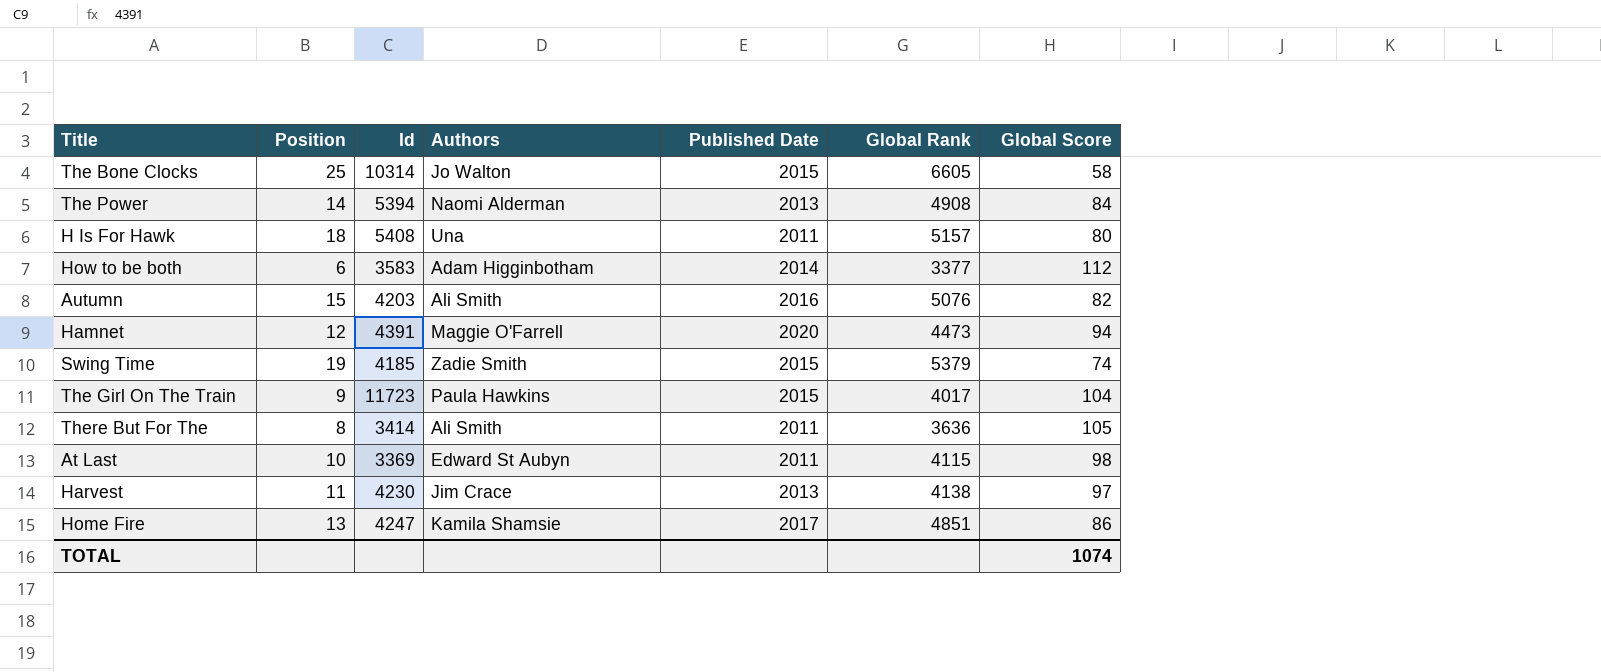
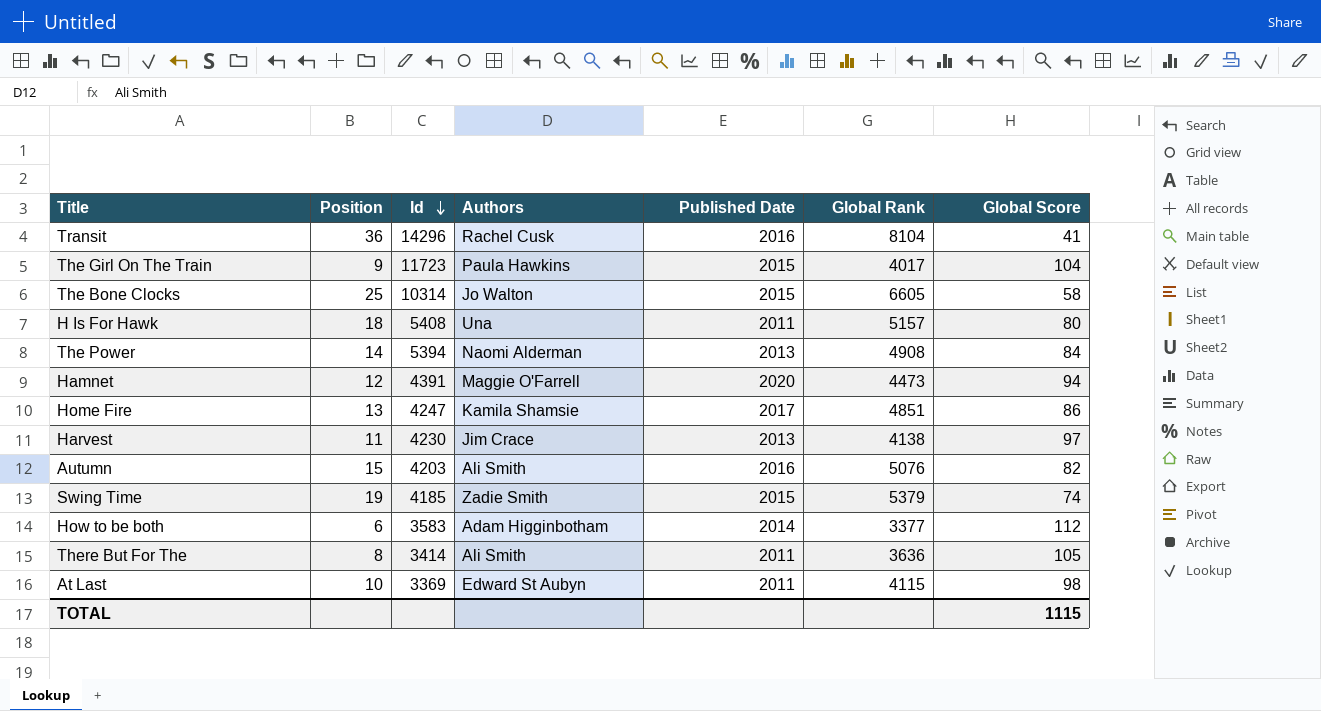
row order: none -> Id descending
row Transit: none -> 36 | 14296 | Rachel Cusk | 2016 | 8104 | 41
TOTAL | Global Score: 1074 -> 1115

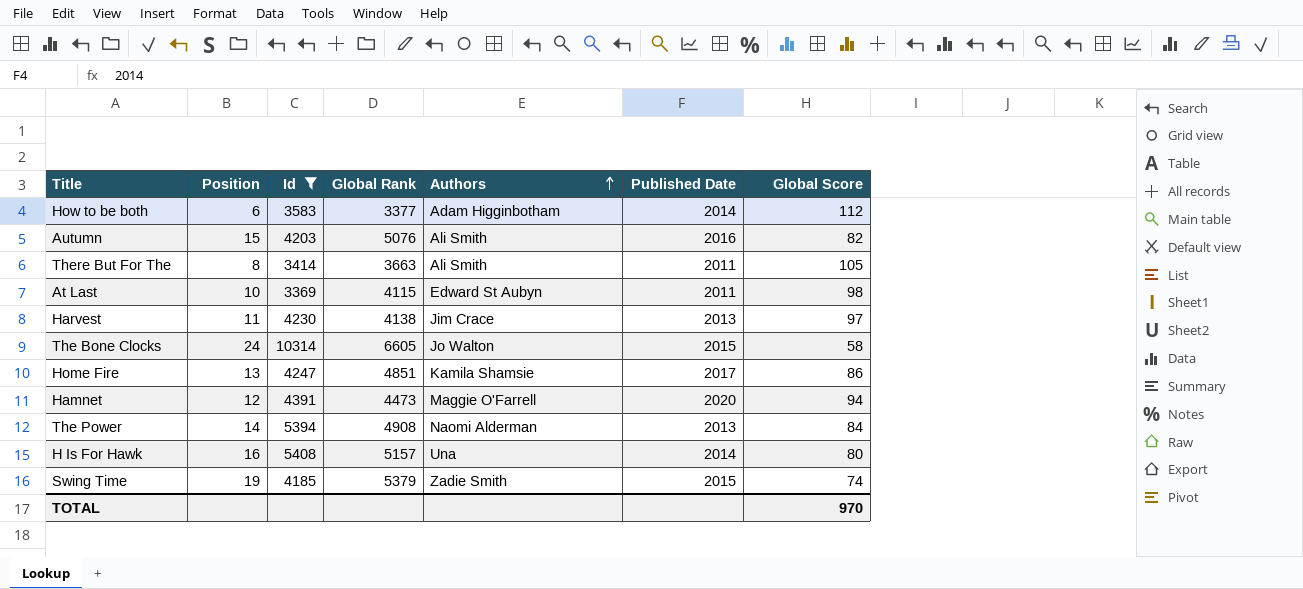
filter: none -> Id <= 10314
row order: Id descending -> Authors ascending
column Global Rank | position: 6 -> 4
There But For The | Global Rank: 3636 -> 3663
The Bone Clocks | Position: 25 -> 24
H Is For Hawk | Position: 18 -> 16
H Is For Hawk | Published Date: 2011 -> 2014
TOTAL | Global Score: 1115 -> 970

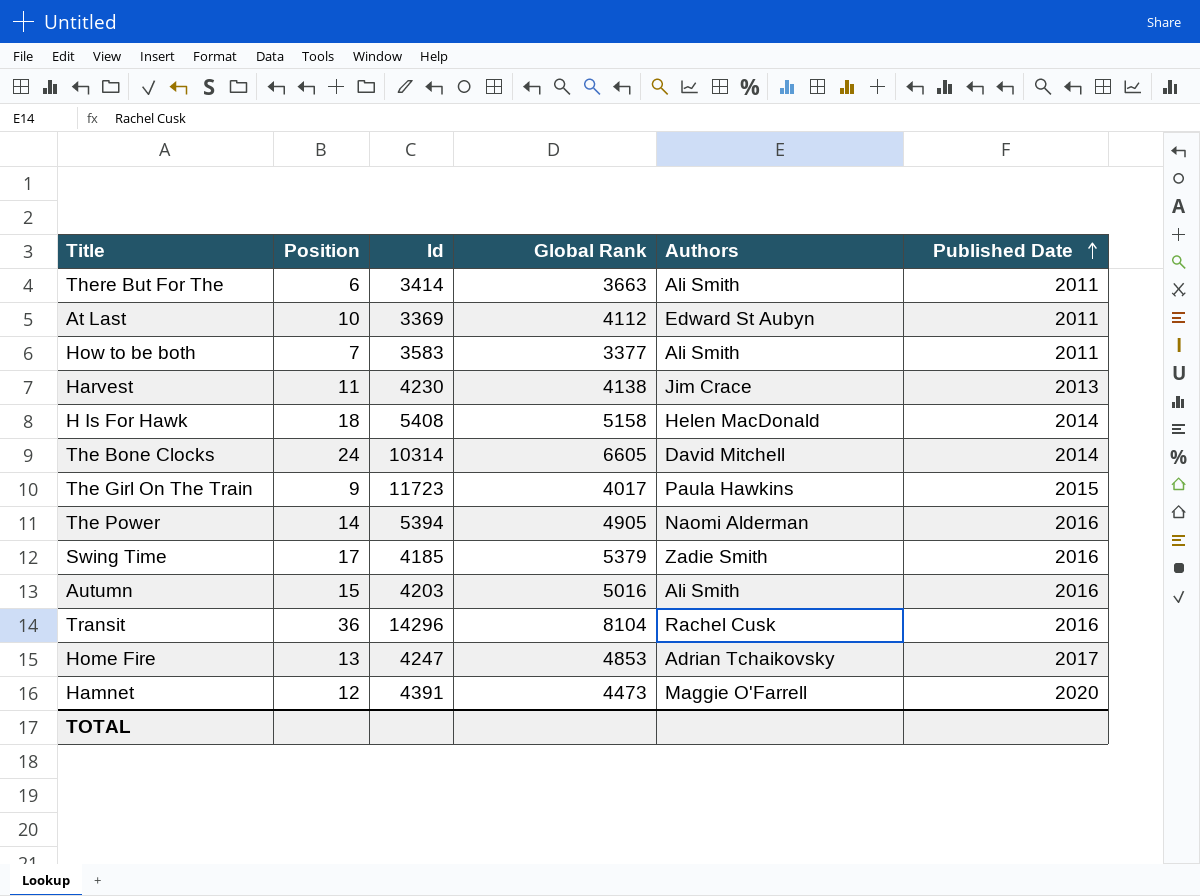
filter: Id <= 10314 -> none
row order: Authors ascending -> Published Date ascending
column Global Score | position: 7 -> none
There But For The | Position: 8 -> 6
At Last | Global Rank: 4115 -> 4112
How to be both | Position: 6 -> 7
How to be both | Authors: Adam Higginbotham -> Ali Smith
How to be both | Published Date: 2014 -> 2011
H Is For Hawk | Position: 16 -> 18
H Is For Hawk | Global Rank: 5157 -> 5158
H Is For Hawk | Authors: Una -> Helen MacDonald
The Bone Clocks | Authors: Jo Walton -> David Mitchell
The Bone Clocks | Published Date: 2015 -> 2014
The Power | Global Rank: 4908 -> 4905
The Power | Published Date: 2013 -> 2016
Swing Time | Position: 19 -> 17
Swing Time | Published Date: 2015 -> 2016
Autumn | Global Rank: 5076 -> 5016
Home Fire | Global Rank: 4851 -> 4853
Home Fire | Authors: Kamila Shamsie -> Adrian Tchaikovsky

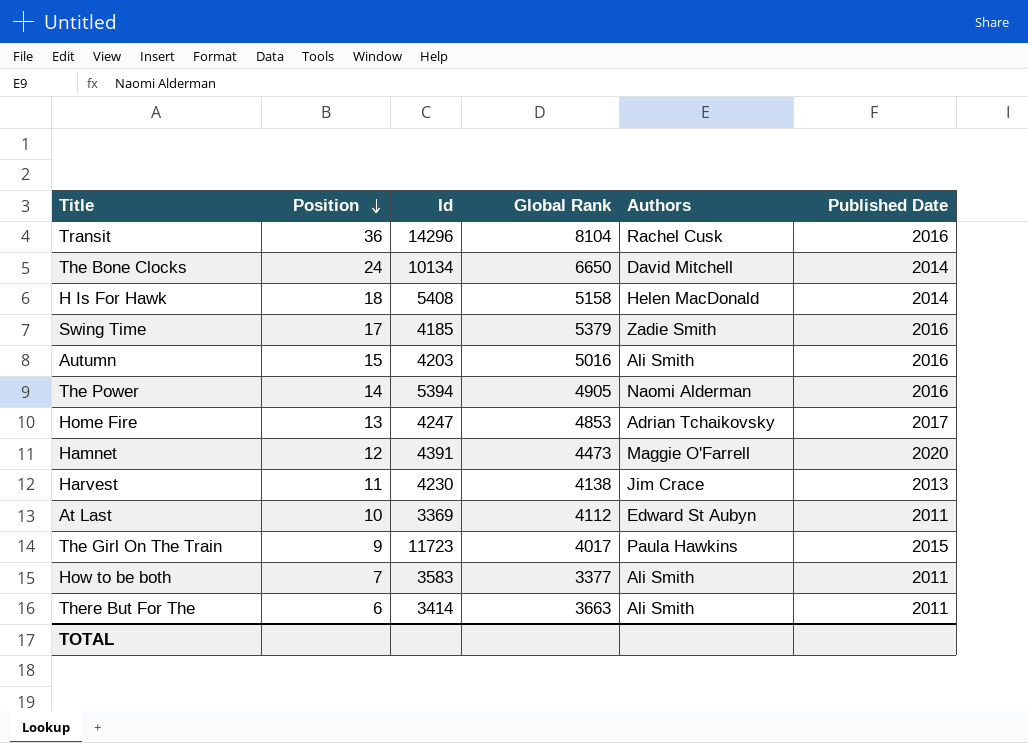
row order: Published Date ascending -> Position descending
The Bone Clocks | Id: 10314 -> 10134
The Bone Clocks | Global Rank: 6605 -> 6650

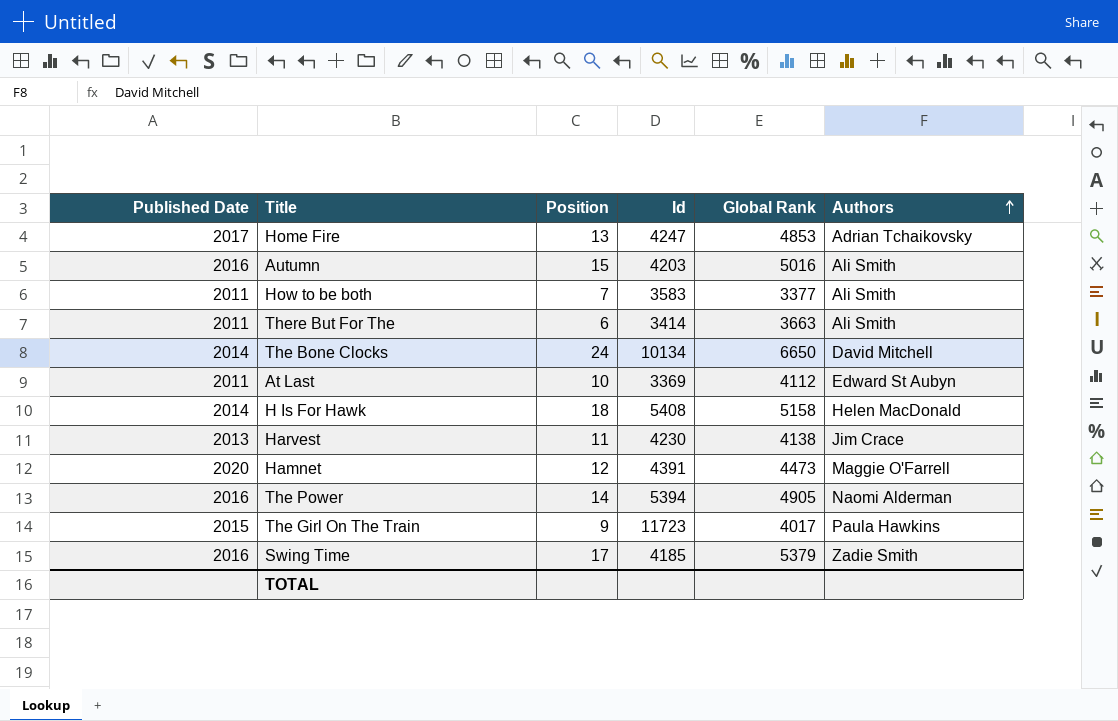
row order: Position descending -> Authors ascending
column Published Date | position: 6 -> 1
row Transit: 36 | 14296 | 8104 | Rachel Cusk | 2016 -> none

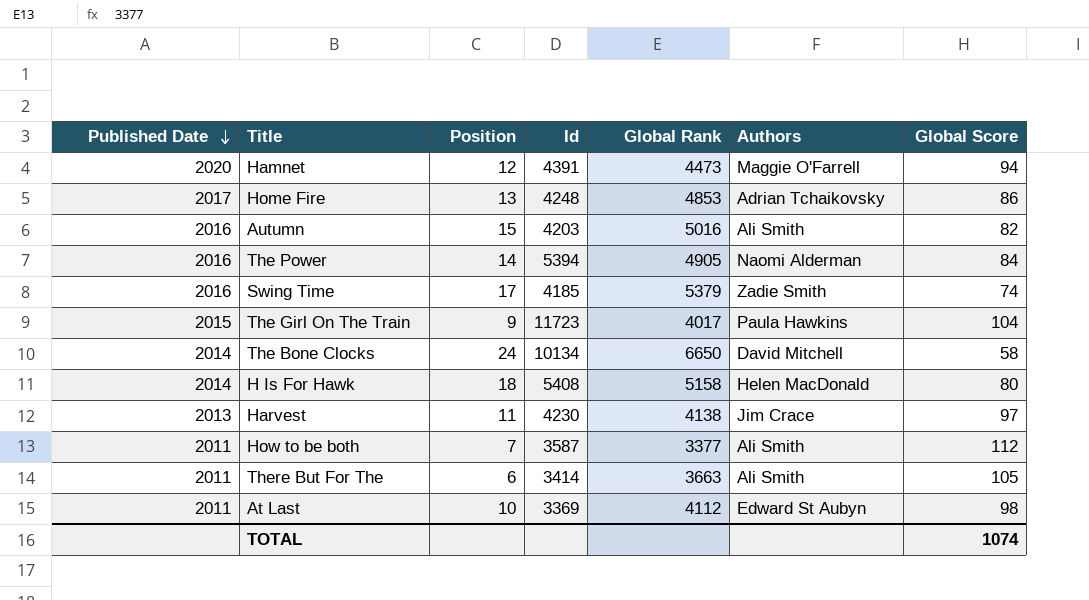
row order: Authors ascending -> Published Date descending
column Global Score | position: none -> 7
Home Fire | Id: 4247 -> 4248
How to be both | Id: 3583 -> 3587

